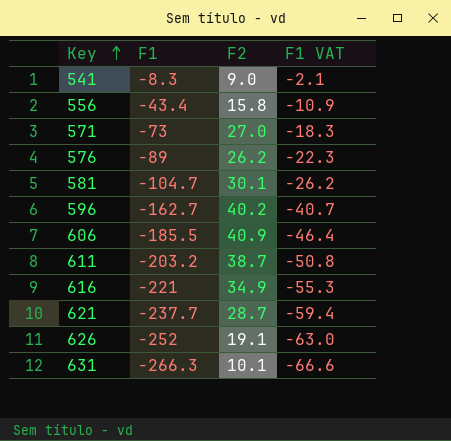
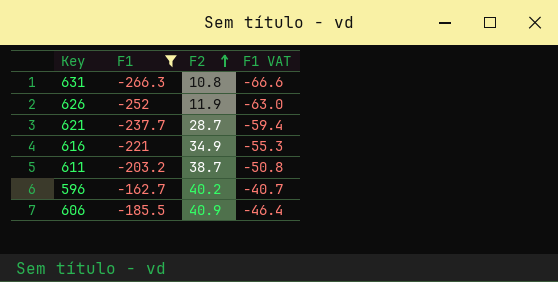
filter: none -> F1 <= -162.7
row order: Key ascending -> F2 ascending
631 | F2: 10.1 -> 10.8
626 | F2: 19.1 -> 11.9

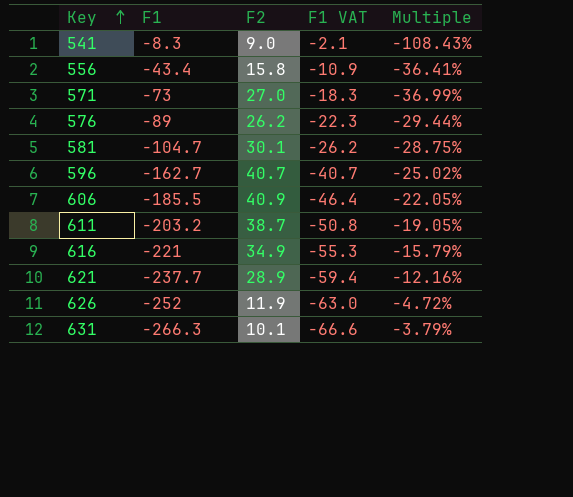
filter: F1 <= -162.7 -> none
row order: F2 ascending -> Key ascending
column Multiple | formula: none -> [F2] / [F1]
596 | F2: 40.2 -> 40.7
621 | F2: 28.7 -> 28.9
631 | F2: 10.8 -> 10.1

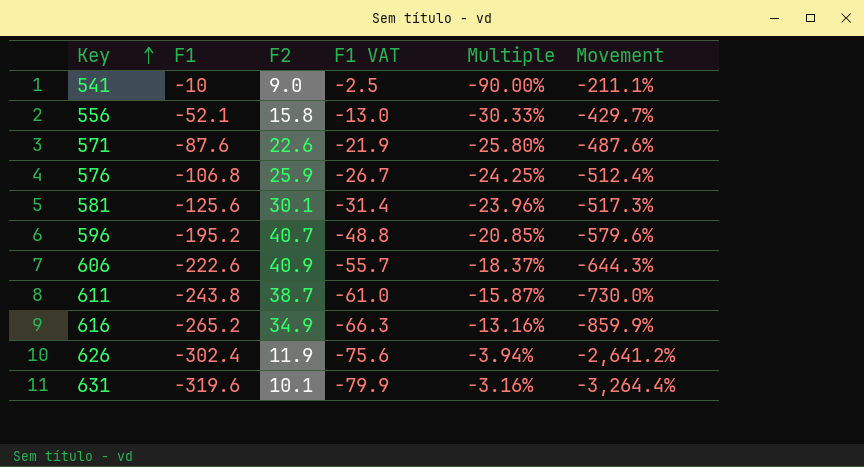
column Movement | formula: none -> ([F1] - [F2]) / [F2]
row 621: -237.7 | 28.9 | -59.4 | -12.16% -> none
541 | F1: -8.3 -> -10
541 | F1 VAT: -2.1 -> -2.5
541 | Multiple: -108.43% -> -90.00%
556 | F1: -43.4 -> -52.1
556 | F1 VAT: -10.9 -> -13.0
556 | Multiple: -36.41% -> -30.33%
571 | F1: -73 -> -87.6
571 | F2: 27.0 -> 22.6
571 | F1 VAT: -18.3 -> -21.9
571 | Multiple: -36.99% -> -25.80%
576 | F1: -89 -> -106.8
576 | F2: 26.2 -> 25.9
576 | F1 VAT: -22.3 -> -26.7
576 | Multiple: -29.44% -> -24.25%
581 | F1: -104.7 -> -125.6
581 | F1 VAT: -26.2 -> -31.4
581 | Multiple: -28.75% -> -23.96%
596 | F1: -162.7 -> -195.2
596 | F1 VAT: -40.7 -> -48.8
596 | Multiple: -25.02% -> -20.85%
606 | F1: -185.5 -> -222.6
606 | F1 VAT: -46.4 -> -55.7
606 | Multiple: -22.05% -> -18.37%
611 | F1: -203.2 -> -243.8
611 | F1 VAT: -50.8 -> -61.0
611 | Multiple: -19.05% -> -15.87%
616 | F1: -221 -> -265.2
616 | F1 VAT: -55.3 -> -66.3
616 | Multiple: -15.79% -> -13.16%
626 | F1: -252 -> -302.4
626 | F1 VAT: -63.0 -> -75.6
626 | Multiple: -4.72% -> -3.94%
631 | F1: -266.3 -> -319.6
631 | F1 VAT: -66.6 -> -79.9
631 | Multiple: -3.79% -> -3.16%

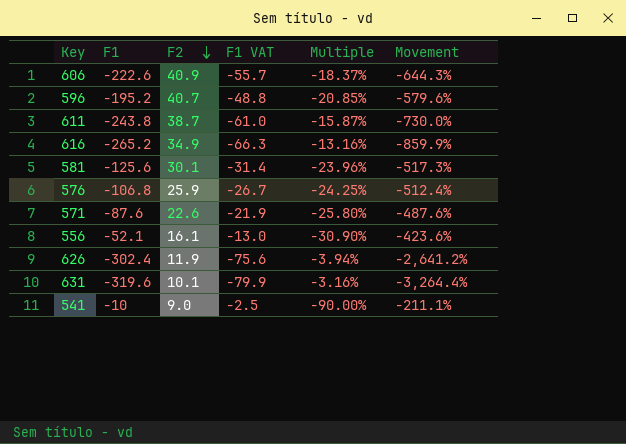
row order: Key ascending -> F2 descending
556 | F2: 15.8 -> 16.1
556 | Multiple: -30.33% -> -30.90%
556 | Movement: -429.7% -> -423.6%

